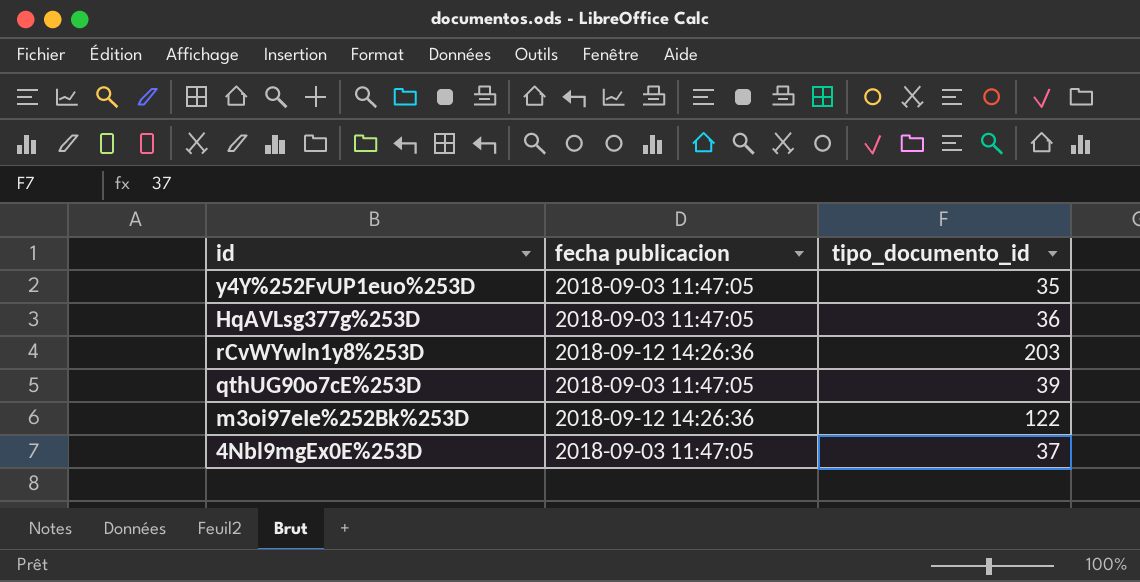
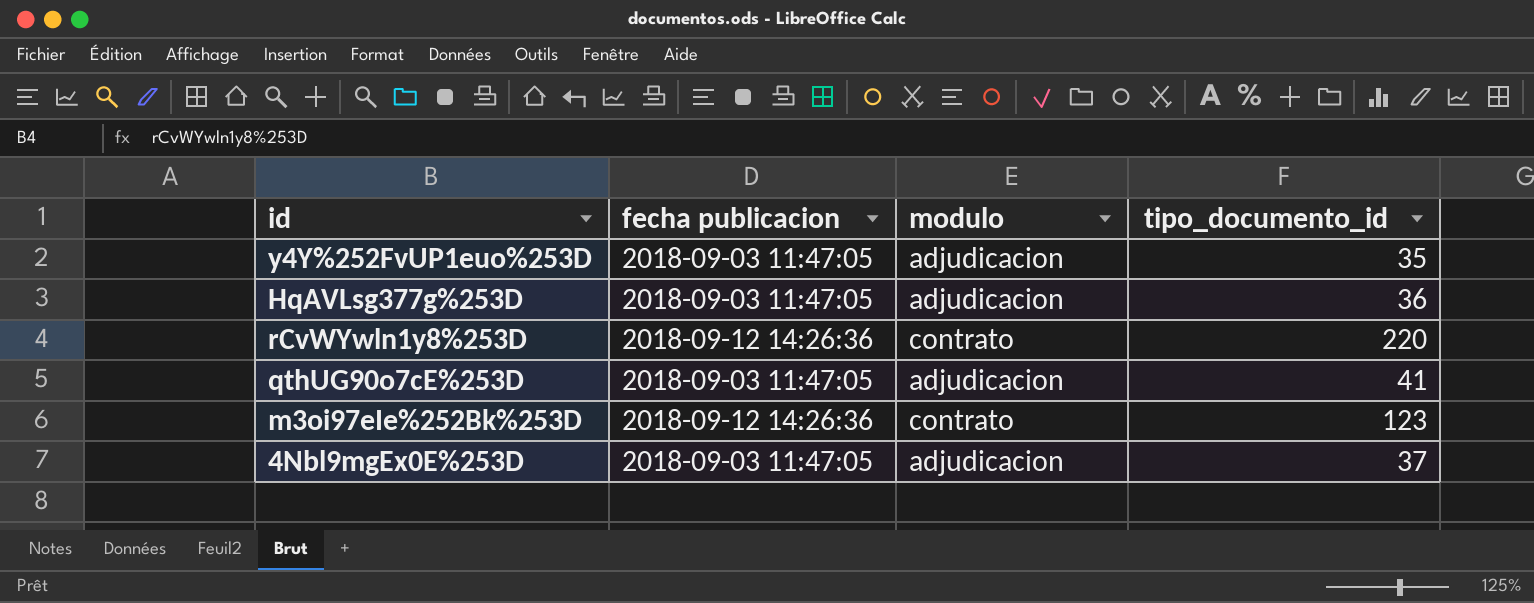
column modulo | position: none -> 3
rCvWYwln1y8%253D | tipo_documento_id: 203 -> 220
qthUG90o7cE%253D | tipo_documento_id: 39 -> 41
m3oi97eIe%252Bk%253D | tipo_documento_id: 122 -> 123

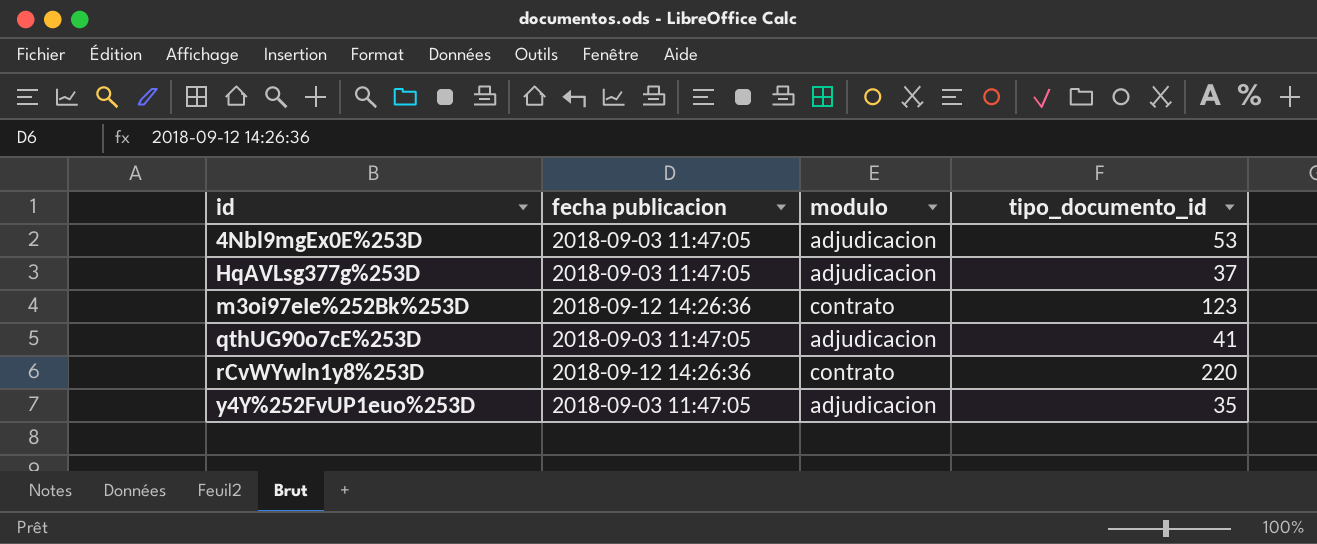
row order: none -> id ascending
4Nbl9mgEx0E%253D | tipo_documento_id: 37 -> 53
HqAVLsg377g%253D | tipo_documento_id: 36 -> 37

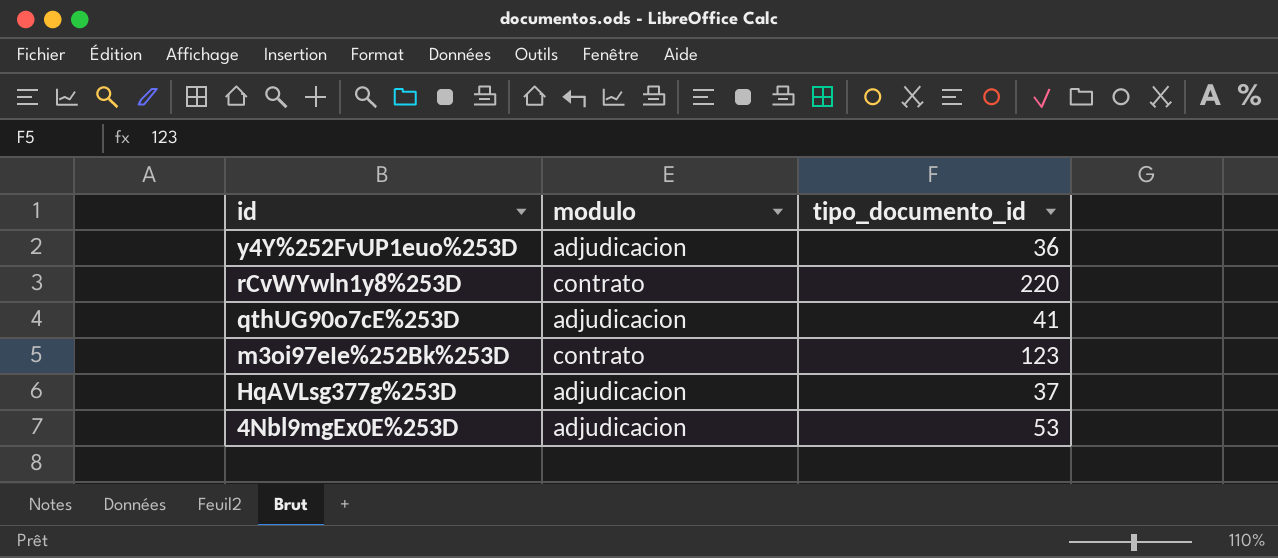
row order: id ascending -> id descending
column fecha publicacion | position: 2 -> none
y4Y%252FvUP1euo%253D | tipo_documento_id: 35 -> 36

